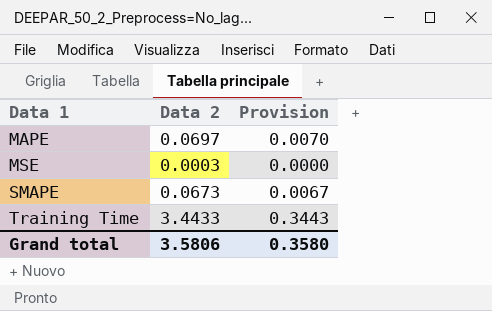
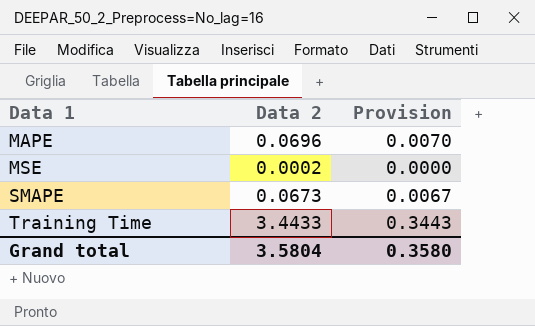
MAPE | Data 2: 0.0697 -> 0.0696
MSE | Data 2: 0.0003 -> 0.0002
Grand total | Data 2: 3.5806 -> 3.5804

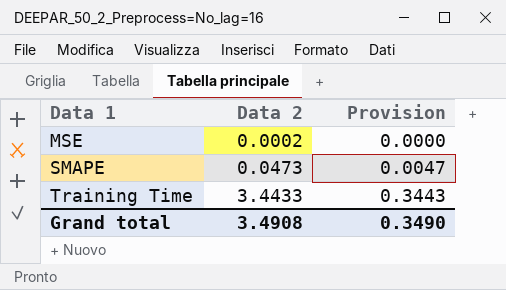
row MAPE: 0.0696 | 0.0070 -> none
SMAPE | Data 2: 0.0673 -> 0.0473
SMAPE | Provision: 0.0067 -> 0.0047
Grand total | Data 2: 3.5804 -> 3.4908
Grand total | Provision: 0.3580 -> 0.3490

